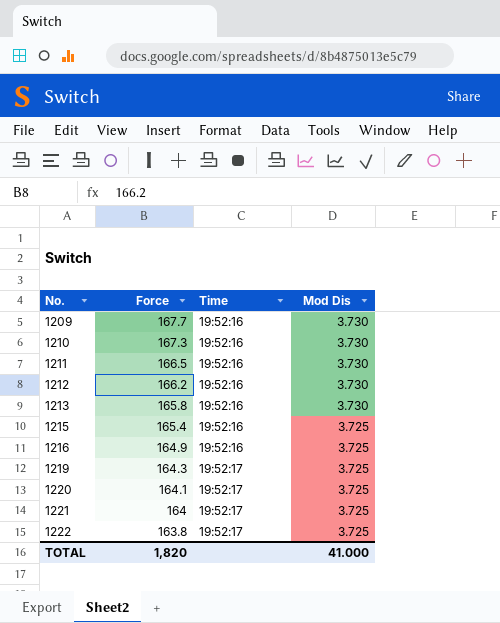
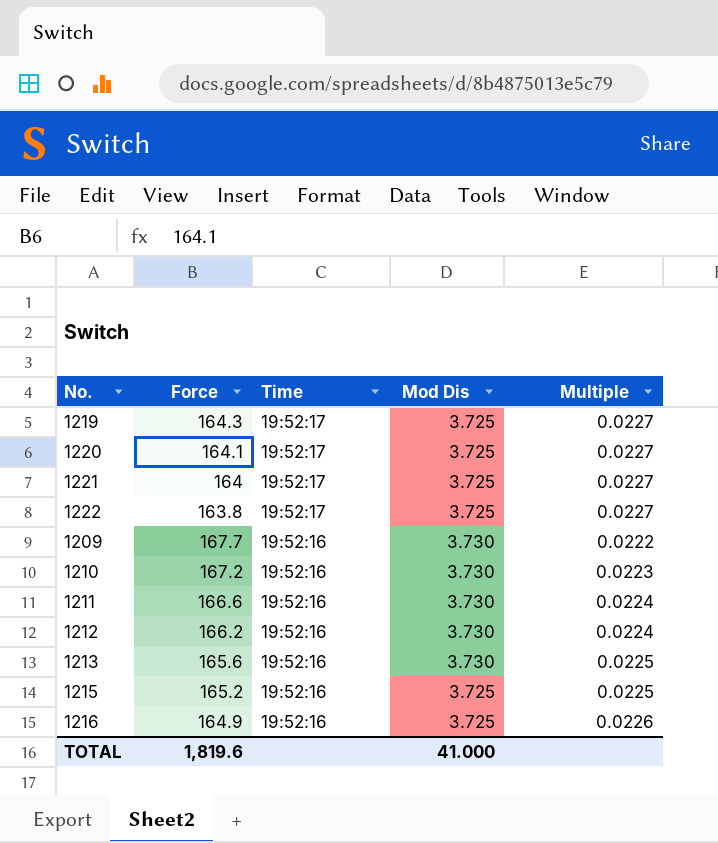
row order: No. ascending -> Time descending
column Multiple | formula: none -> [Mod Dis] / [Force]
1210 | Force: 167.3 -> 167.2
1211 | Force: 166.5 -> 166.6
1213 | Force: 165.8 -> 165.6
1215 | Force: 165.4 -> 165.2
TOTAL | Force: 1,820 -> 1,819.6

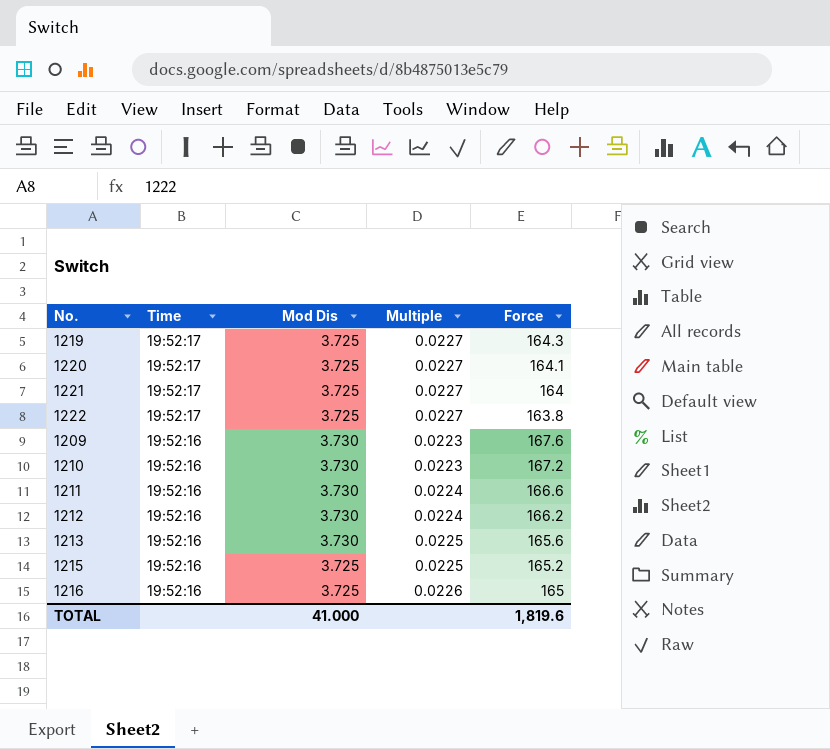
column Force | position: 2 -> 5
1209 | Multiple: 0.0222 -> 0.0223
1209 | Force: 167.7 -> 167.6
1216 | Force: 164.9 -> 165

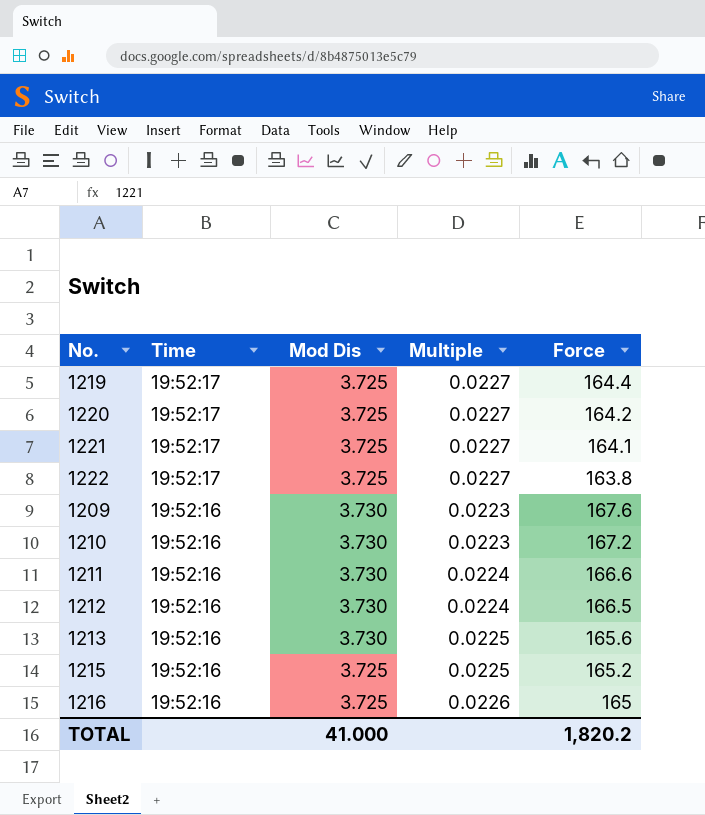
1219 | Force: 164.3 -> 164.4
1220 | Force: 164.1 -> 164.2
1221 | Force: 164 -> 164.1
1212 | Force: 166.2 -> 166.5
TOTAL | Force: 1,819.6 -> 1,820.2

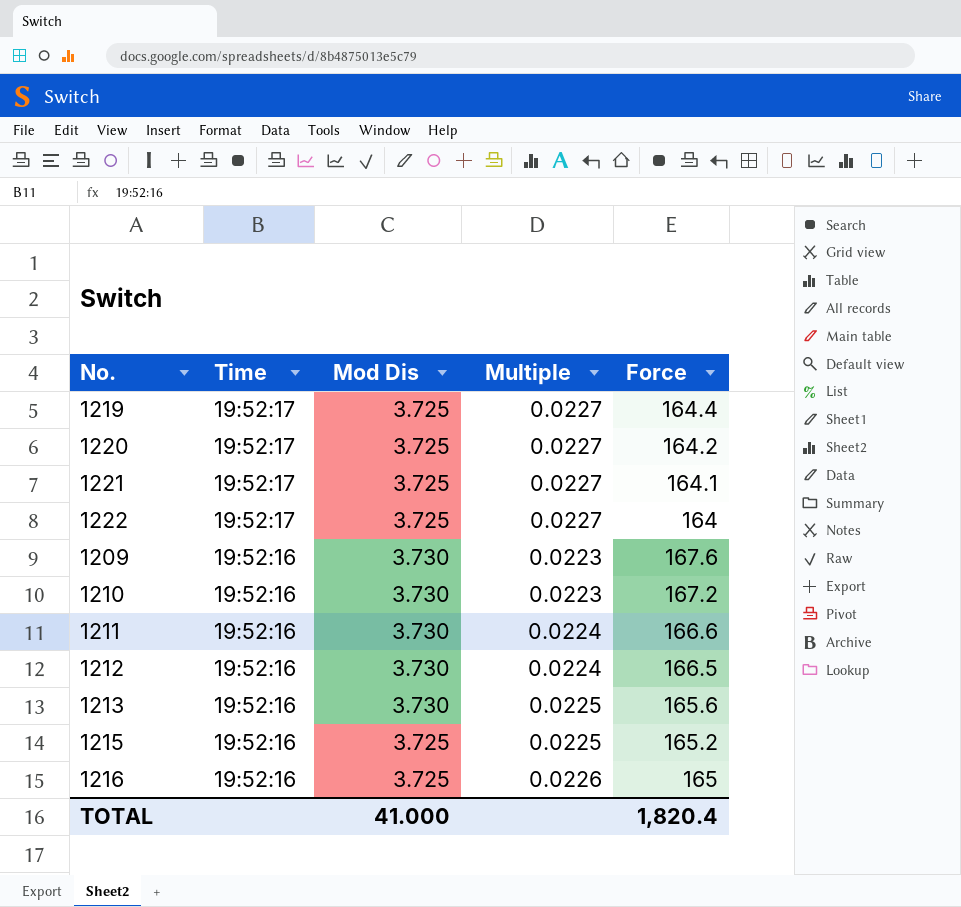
1222 | Force: 163.8 -> 164
TOTAL | Force: 1,820.2 -> 1,820.4

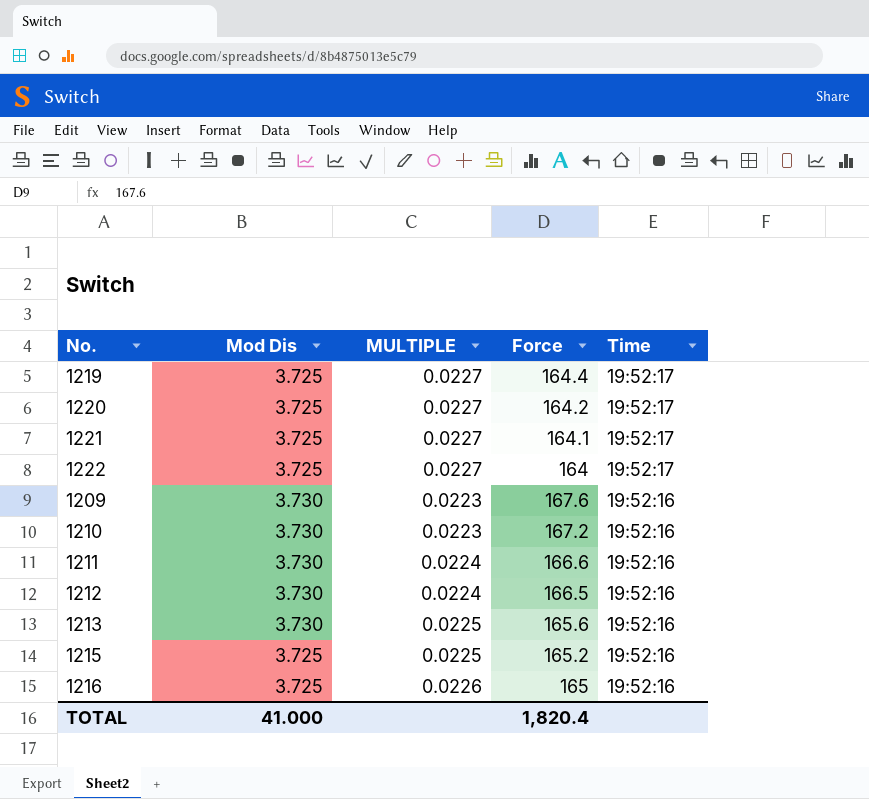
column name: Multiple -> MULTIPLE
column Time | position: 2 -> 5

